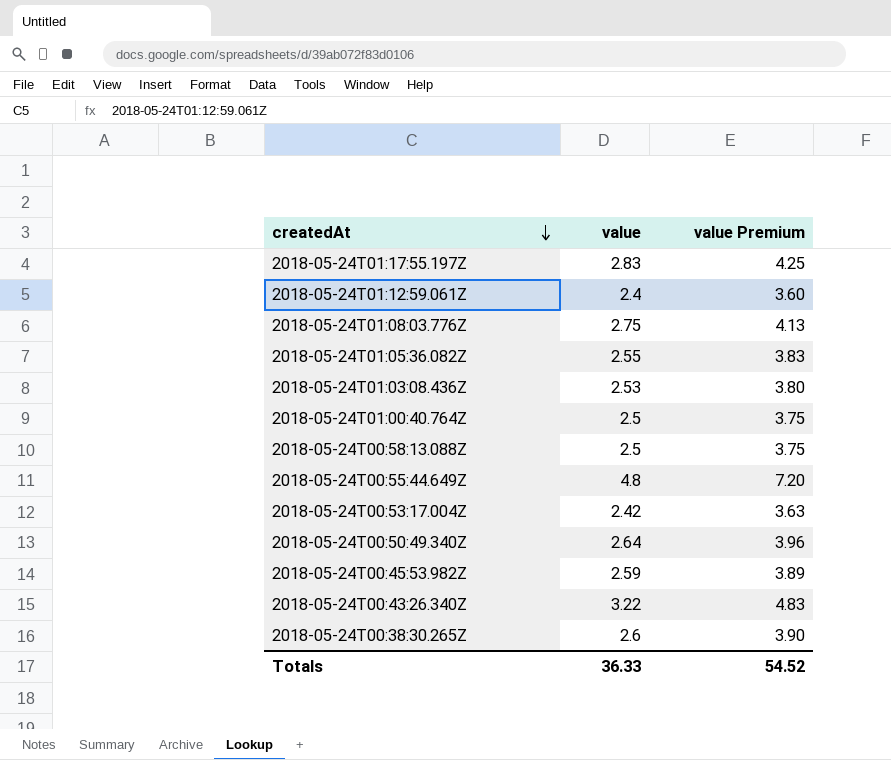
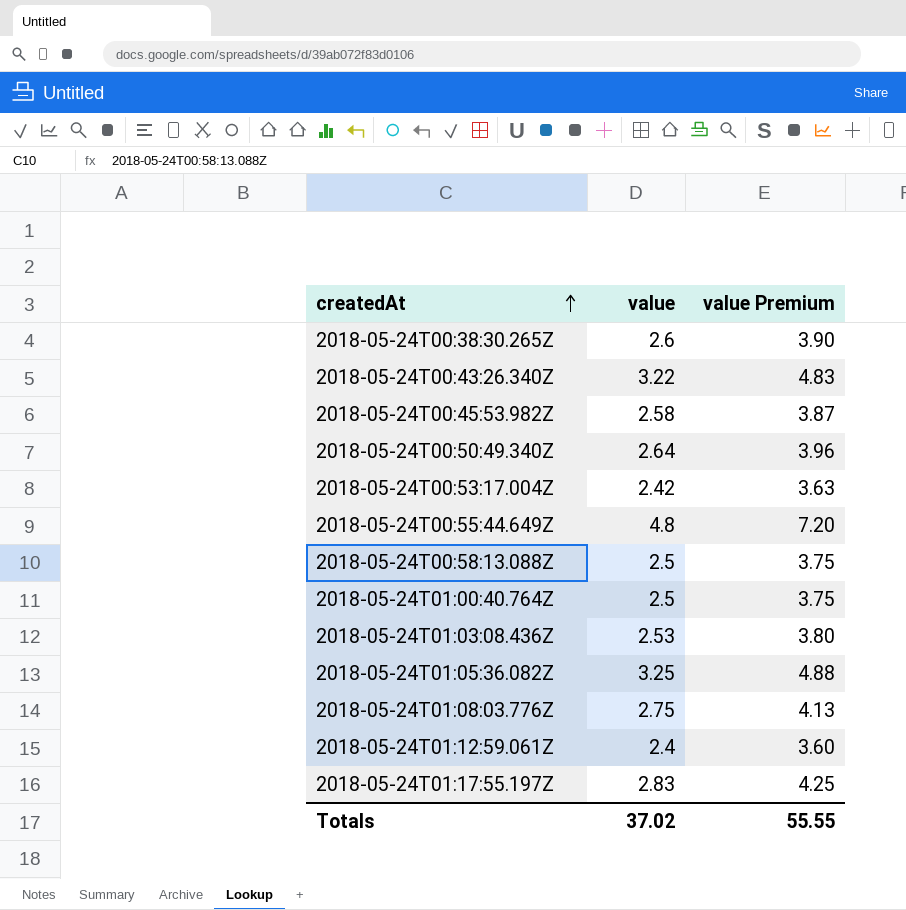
row order: createdAt descending -> createdAt ascending
2018-05-24T00:45:53.982Z | value: 2.59 -> 2.58
2018-05-24T00:45:53.982Z | value Premium: 3.89 -> 3.87
2018-05-24T01:05:36.082Z | value: 2.55 -> 3.25
2018-05-24T01:05:36.082Z | value Premium: 3.83 -> 4.88
Totals | value: 36.33 -> 37.02
Totals | value Premium: 54.52 -> 55.55

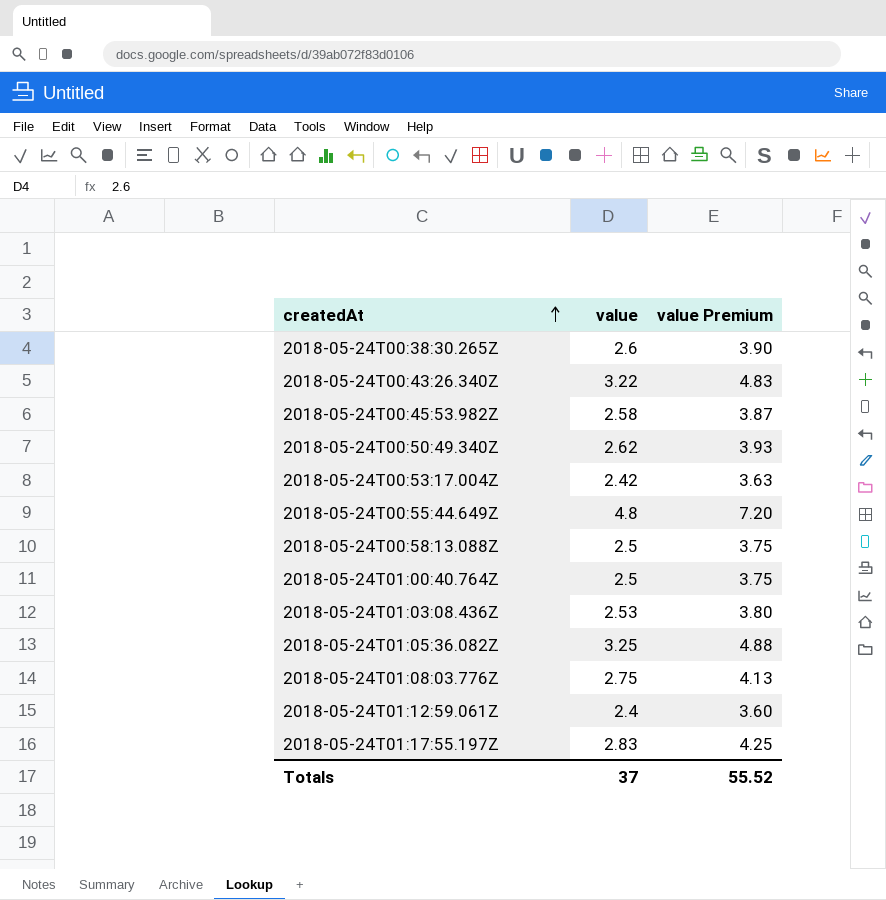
2018-05-24T00:50:49.340Z | value: 2.64 -> 2.62
2018-05-24T00:50:49.340Z | value Premium: 3.96 -> 3.93
Totals | value: 37.02 -> 37
Totals | value Premium: 55.55 -> 55.52

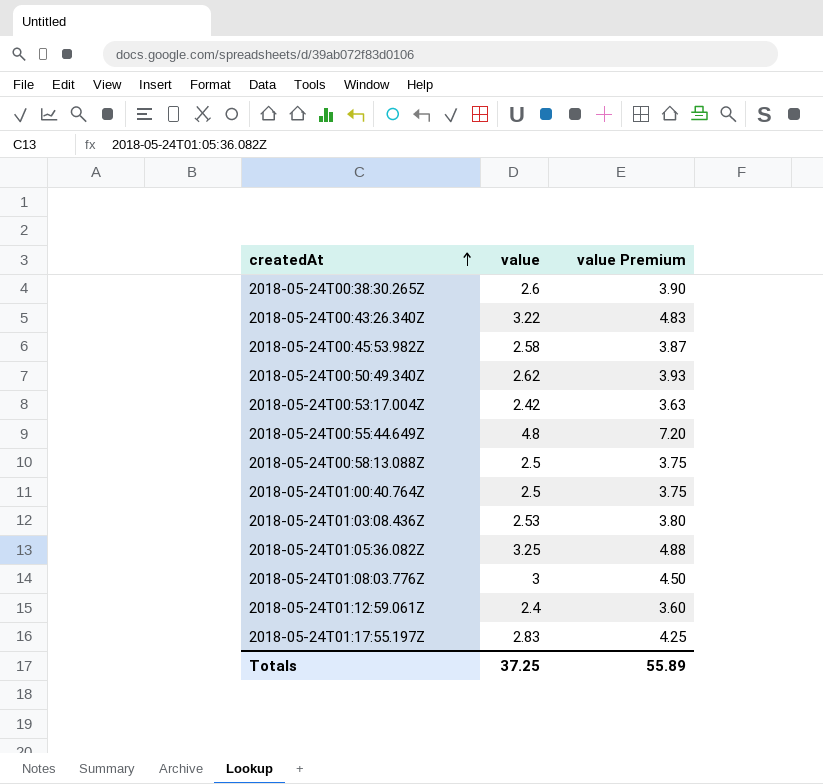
2018-05-24T01:08:03.776Z | value: 2.75 -> 3
2018-05-24T01:08:03.776Z | value Premium: 4.13 -> 4.50
Totals | value: 37 -> 37.25
Totals | value Premium: 55.52 -> 55.89

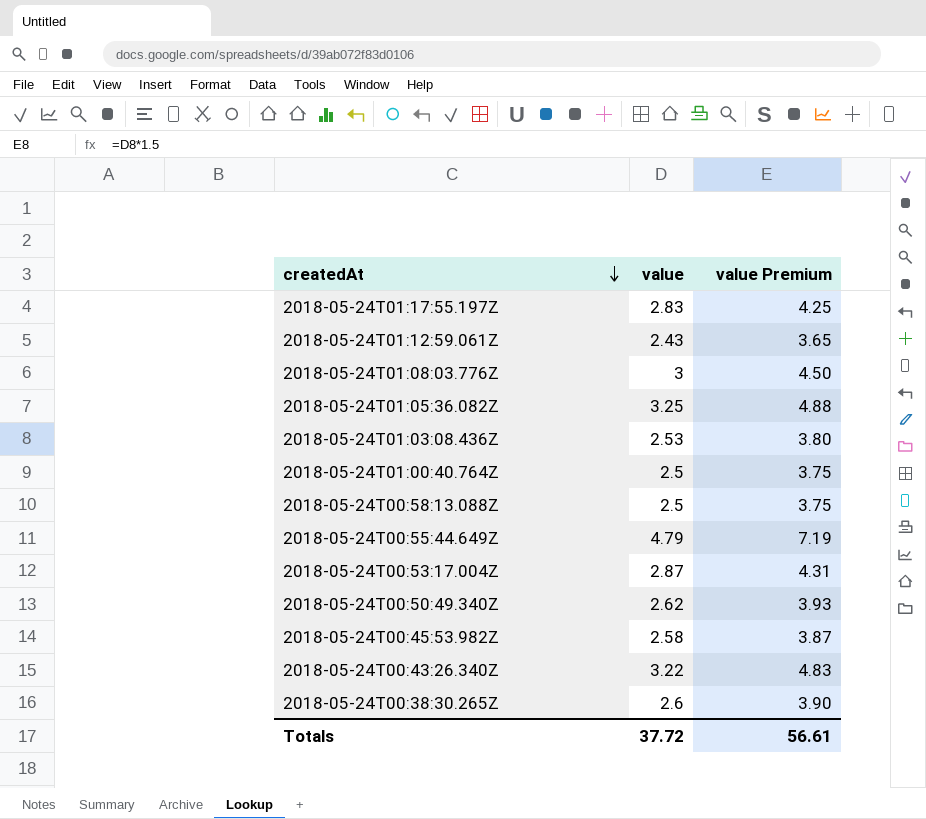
row order: createdAt ascending -> createdAt descending
2018-05-24T01:12:59.061Z | value: 2.4 -> 2.43
2018-05-24T01:12:59.061Z | value Premium: 3.60 -> 3.65
2018-05-24T00:55:44.649Z | value: 4.8 -> 4.79
2018-05-24T00:55:44.649Z | value Premium: 7.20 -> 7.19
2018-05-24T00:53:17.004Z | value: 2.42 -> 2.87
2018-05-24T00:53:17.004Z | value Premium: 3.63 -> 4.31
Totals | value: 37.25 -> 37.72
Totals | value Premium: 55.89 -> 56.61

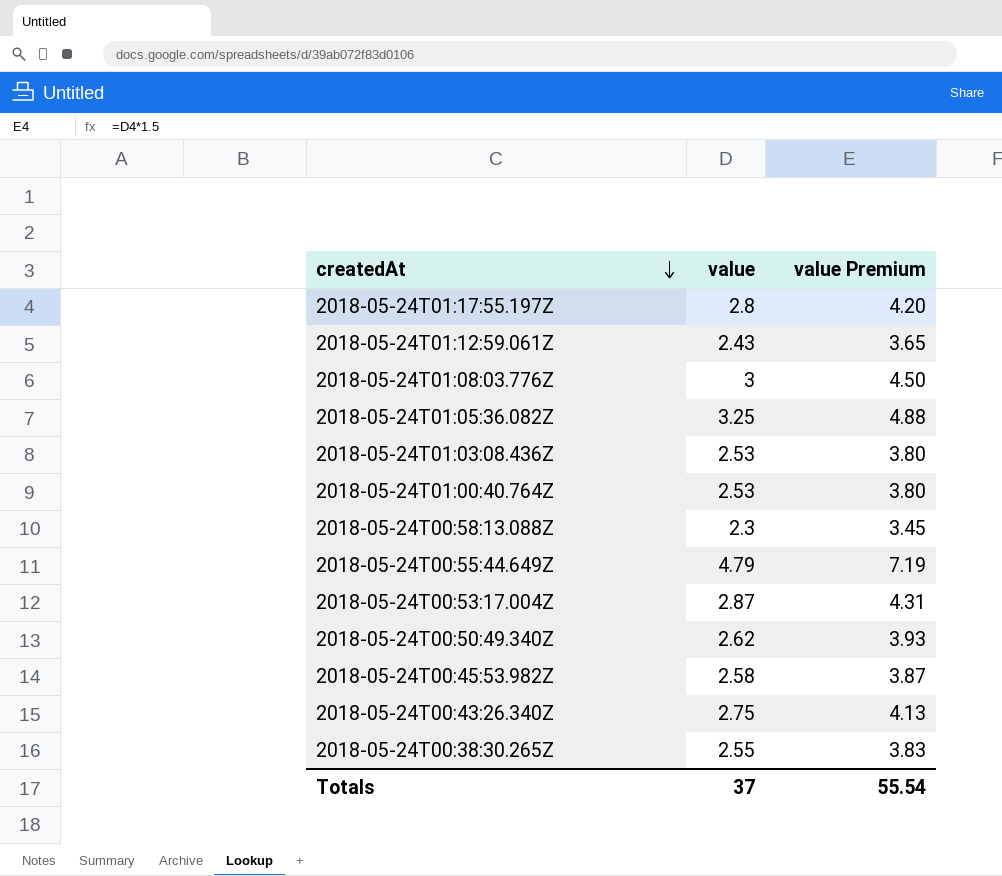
2018-05-24T01:17:55.197Z | value: 2.83 -> 2.8
2018-05-24T01:17:55.197Z | value Premium: 4.25 -> 4.20
2018-05-24T01:00:40.764Z | value: 2.5 -> 2.53
2018-05-24T01:00:40.764Z | value Premium: 3.75 -> 3.80
2018-05-24T00:58:13.088Z | value: 2.5 -> 2.3
2018-05-24T00:58:13.088Z | value Premium: 3.75 -> 3.45
2018-05-24T00:43:26.340Z | value: 3.22 -> 2.75
2018-05-24T00:43:26.340Z | value Premium: 4.83 -> 4.13
2018-05-24T00:38:30.265Z | value: 2.6 -> 2.55
2018-05-24T00:38:30.265Z | value Premium: 3.90 -> 3.83
Totals | value: 37.72 -> 37
Totals | value Premium: 56.61 -> 55.54

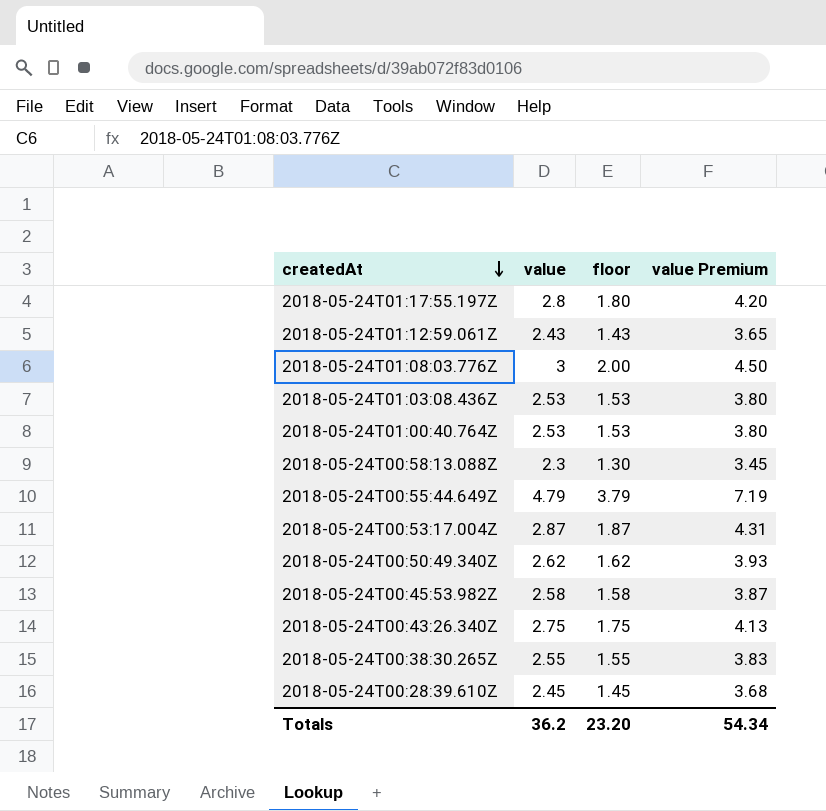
column floor | formula: none -> [value] - 1
row 2018-05-24T01:05:36.082Z: 3.25 | 4.88 -> none
row 2018-05-24T00:28:39.610Z: none -> 2.45 | 1.45 | 3.68
Totals | value: 37 -> 36.2
Totals | value Premium: 55.54 -> 54.34

